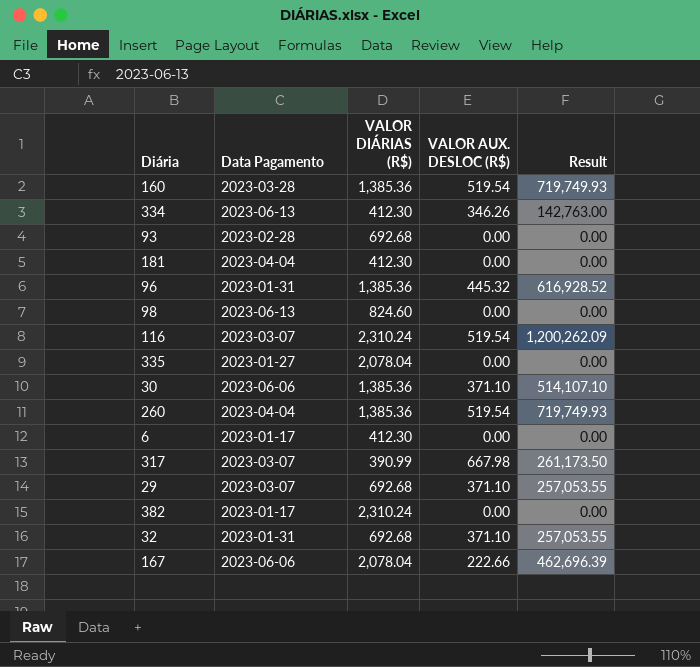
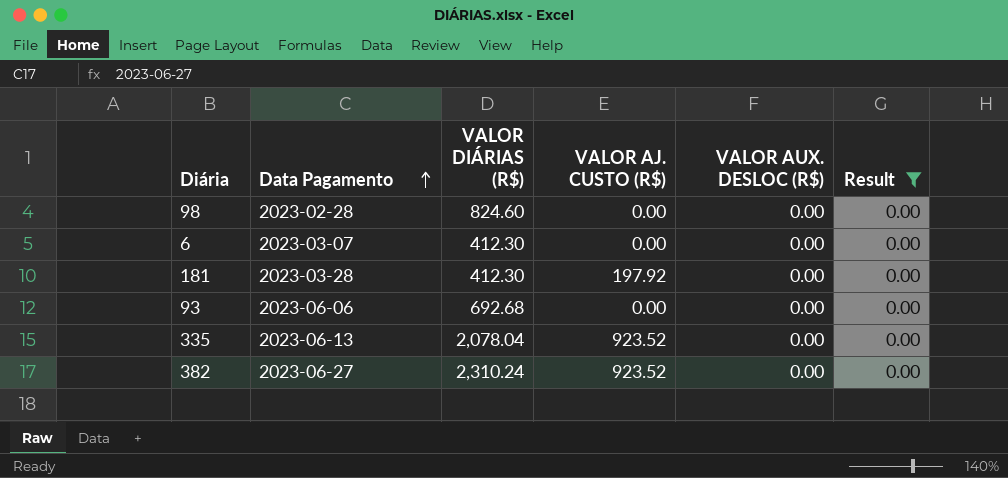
filter: none -> Result = 0.00
row order: none -> Data Pagamento ascending
column VALOR AJ. CUSTO (R$) | position: none -> 4
98 | Data Pagamento: 2023-06-13 -> 2023-02-28
6 | Data Pagamento: 2023-01-17 -> 2023-03-07
181 | Data Pagamento: 2023-04-04 -> 2023-03-28
93 | Data Pagamento: 2023-02-28 -> 2023-06-06
335 | Data Pagamento: 2023-01-27 -> 2023-06-13
382 | Data Pagamento: 2023-01-17 -> 2023-06-27

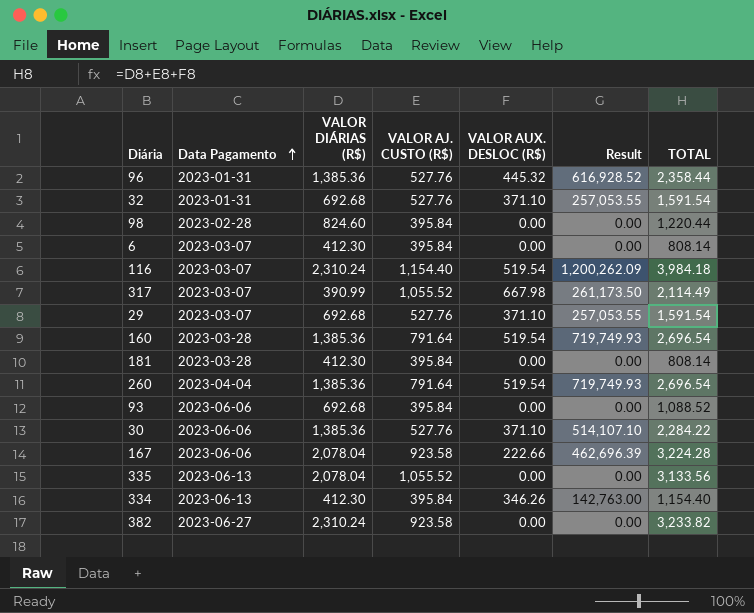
filter: Result = 0.00 -> none
column TOTAL | formula: none -> [VALOR DIÁRIAS (R$)] + [VALOR AJ. CUSTO (R$)] + [VALOR AUX. DESLOC (R$)]
98 | VALOR AJ. CUSTO (R$): 0.00 -> 395.84
6 | VALOR AJ. CUSTO (R$): 0.00 -> 395.84
181 | VALOR AJ. CUSTO (R$): 197.92 -> 395.84
93 | VALOR AJ. CUSTO (R$): 0.00 -> 395.84
335 | VALOR AJ. CUSTO (R$): 923.52 -> 1,055.52
382 | VALOR AJ. CUSTO (R$): 923.52 -> 923.58

